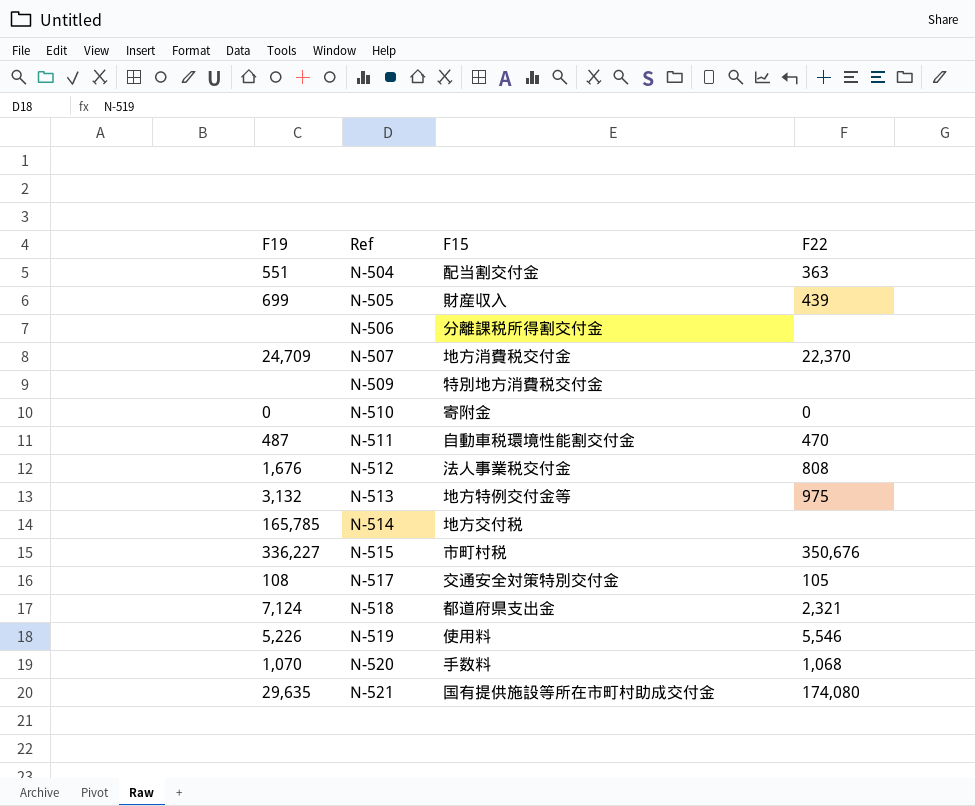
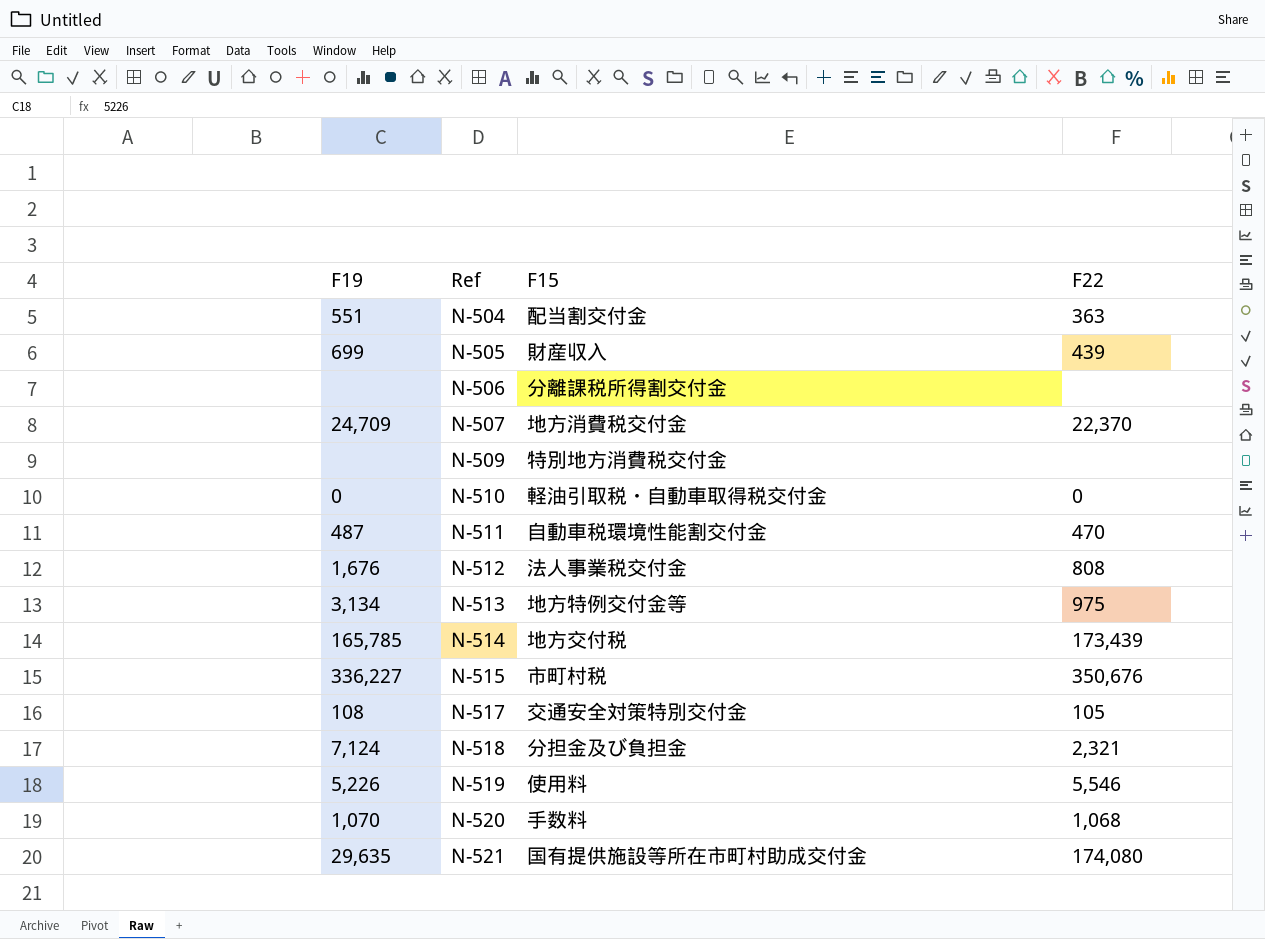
N-510 | F15: 寄附金 -> 軽油引取税・自動車取得税交付金
N-513 | F19: 3,132 -> 3,134
N-514 | F22: none -> 173,439
N-518 | F15: 都道府県支出金 -> 分担金及び負担金

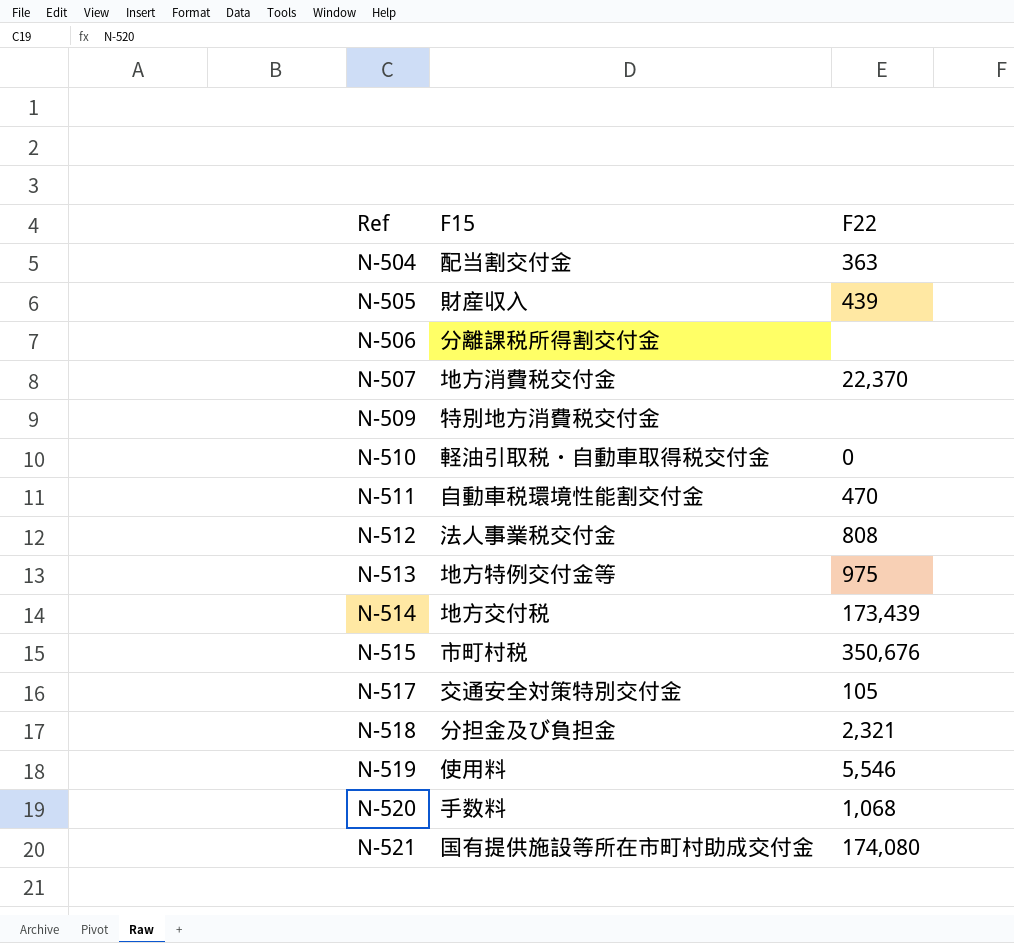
column F19 | position: 1 -> none

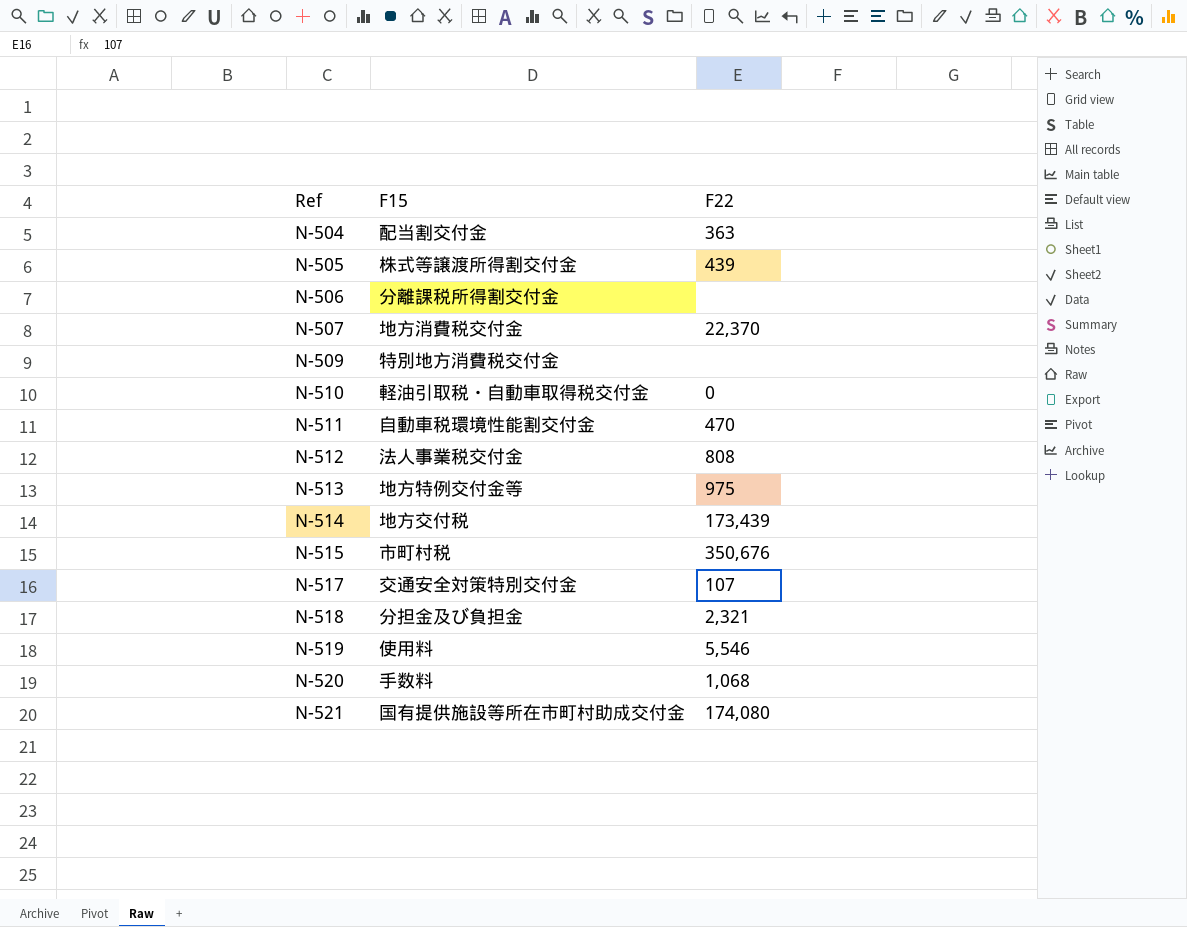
N-505 | F15: 財産収入 -> 株式等譲渡所得割交付金
N-517 | F22: 105 -> 107

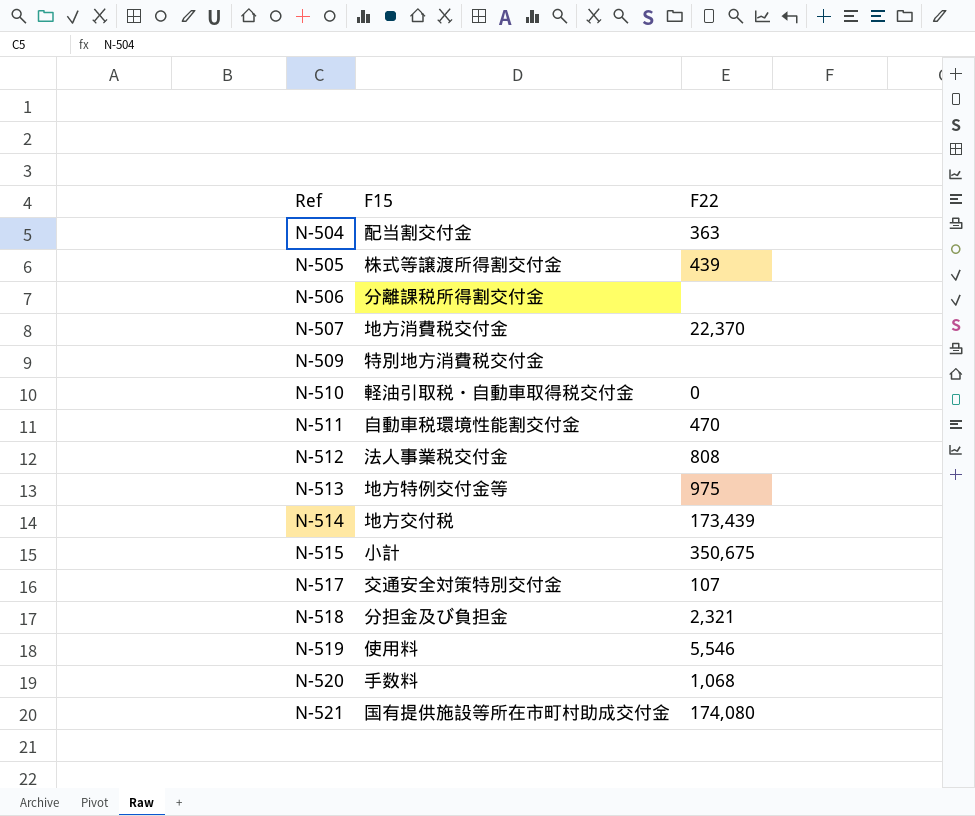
N-515 | F15: 市町村税 -> 小計
N-515 | F22: 350,676 -> 350,675

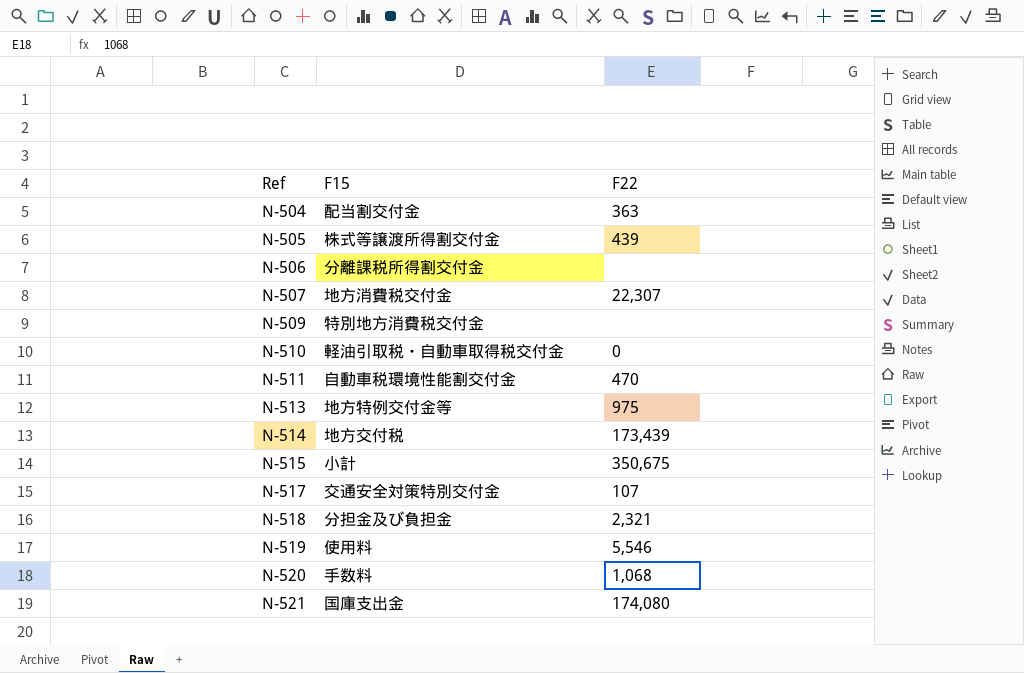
row N-512: 法人事業税交付金 | 808 -> none
N-507 | F22: 22,370 -> 22,307
N-521 | F15: 国有提供施設等所在市町村助成交付金 -> 国庫支出金

